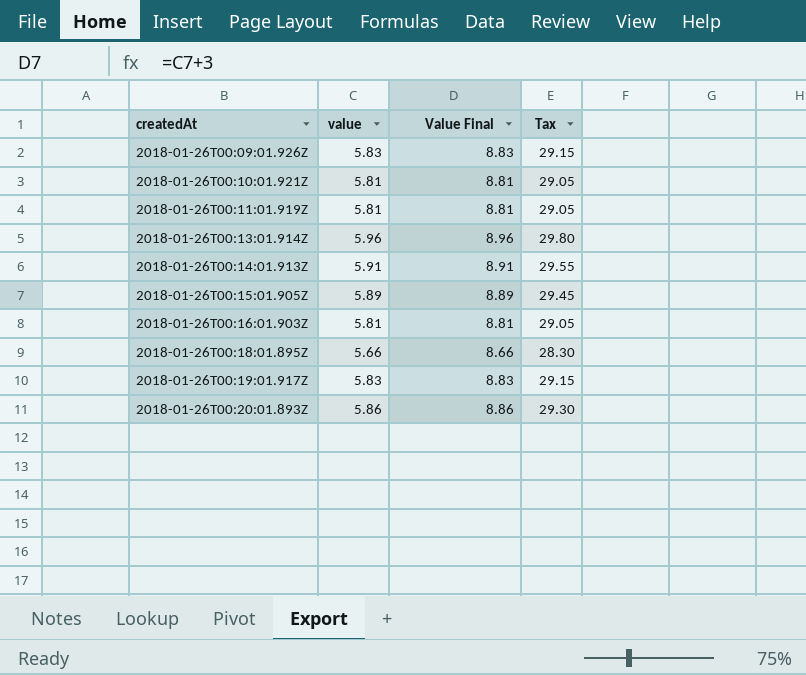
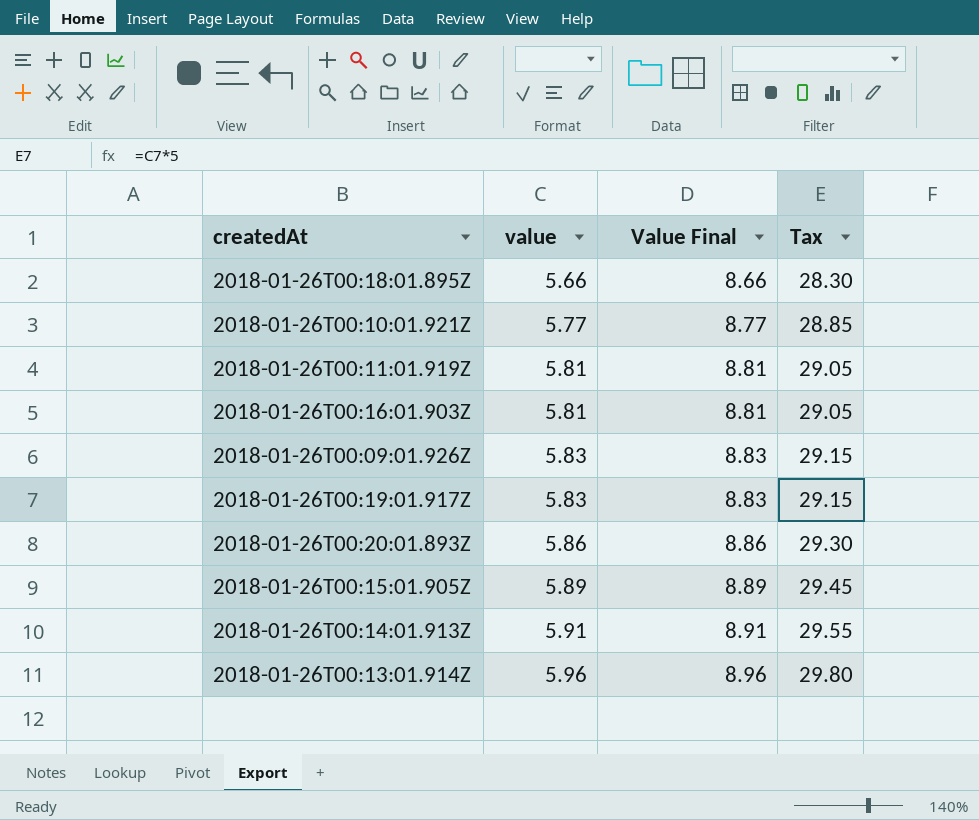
row order: createdAt ascending -> value ascending
2018-01-26T00:10:01.921Z | value: 5.81 -> 5.77
2018-01-26T00:10:01.921Z | Value Final: 8.81 -> 8.77
2018-01-26T00:10:01.921Z | Tax: 29.05 -> 28.85

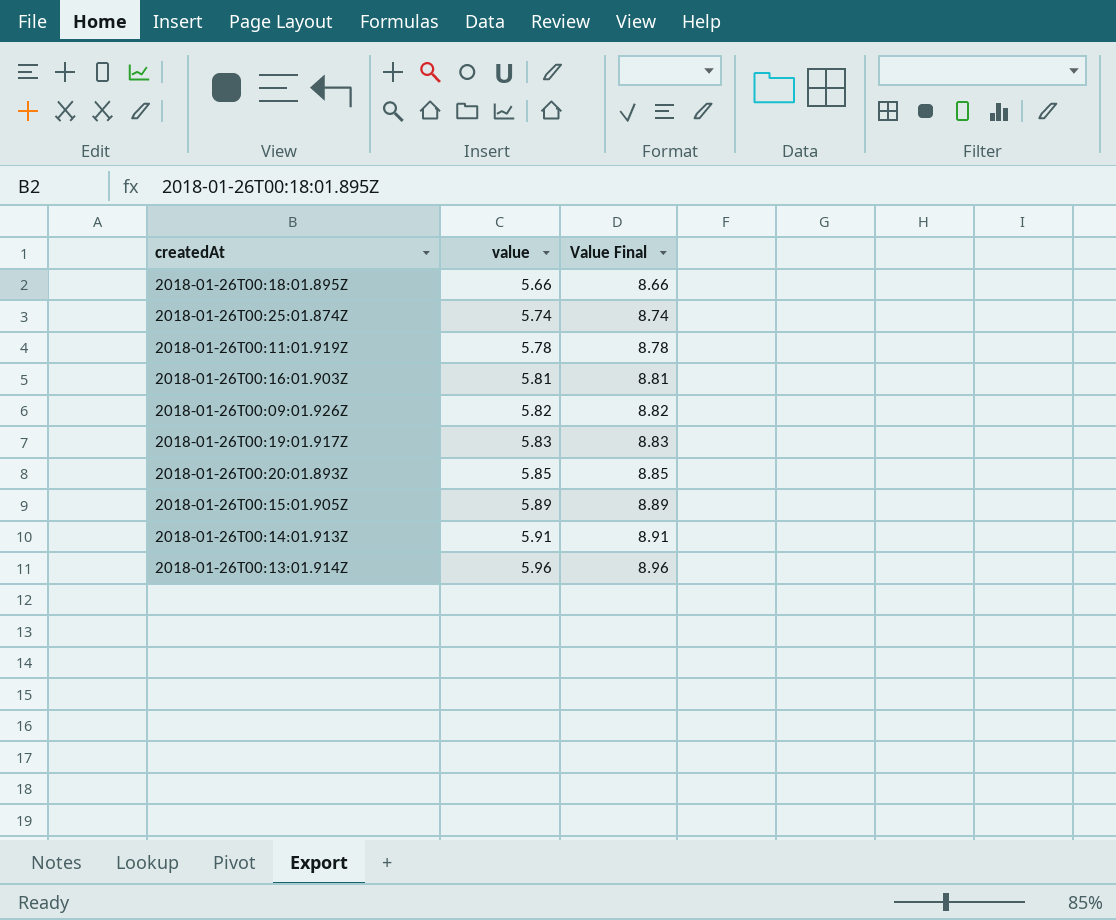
column Tax | formula: [value] * 5 -> none
row 2018-01-26T00:10:01.921Z: 5.77 | 8.77 | 28.85 -> none
row 2018-01-26T00:25:01.874Z: none -> 5.74 | 8.74
2018-01-26T00:11:01.919Z | value: 5.81 -> 5.78
2018-01-26T00:11:01.919Z | Value Final: 8.81 -> 8.78
2018-01-26T00:09:01.926Z | value: 5.83 -> 5.82
2018-01-26T00:09:01.926Z | Value Final: 8.83 -> 8.82
2018-01-26T00:20:01.893Z | value: 5.86 -> 5.85
2018-01-26T00:20:01.893Z | Value Final: 8.86 -> 8.85

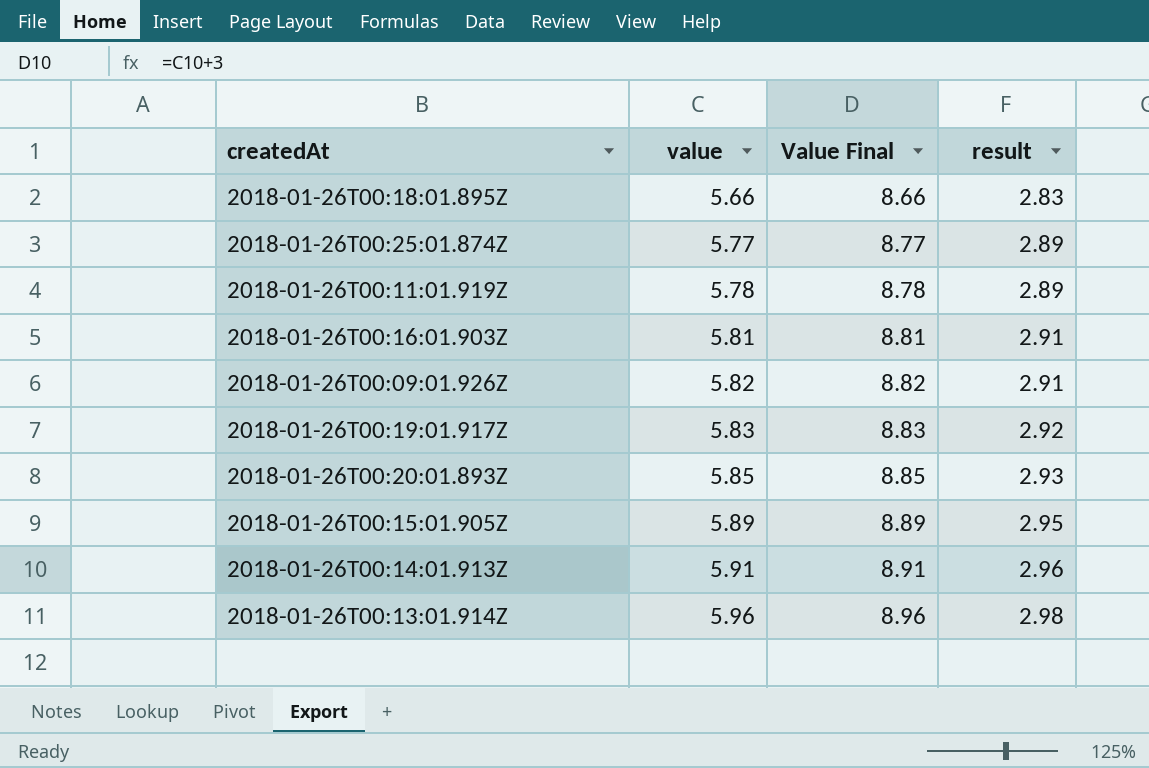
column result | formula: none -> [value] * 0.5
2018-01-26T00:25:01.874Z | value: 5.74 -> 5.77
2018-01-26T00:25:01.874Z | Value Final: 8.74 -> 8.77

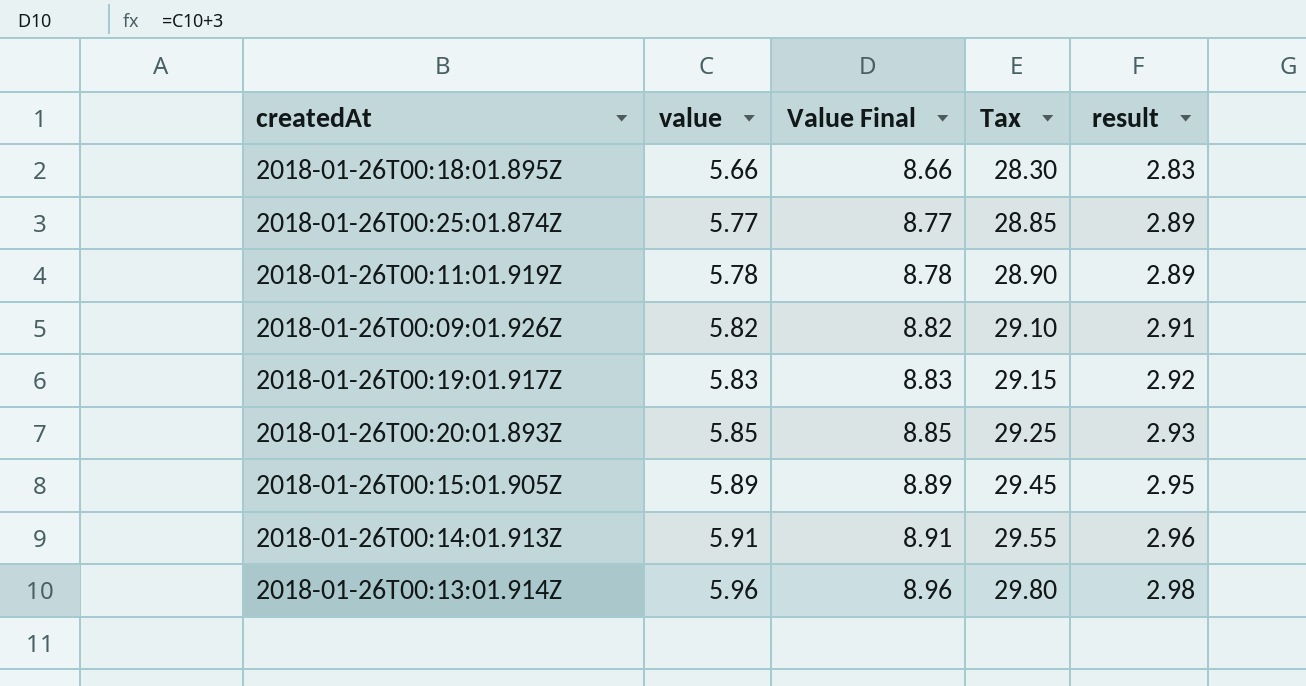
column Tax | formula: none -> [value] * 5
row 2018-01-26T00:16:01.903Z: 5.81 | 8.81 | 2.91 -> none

